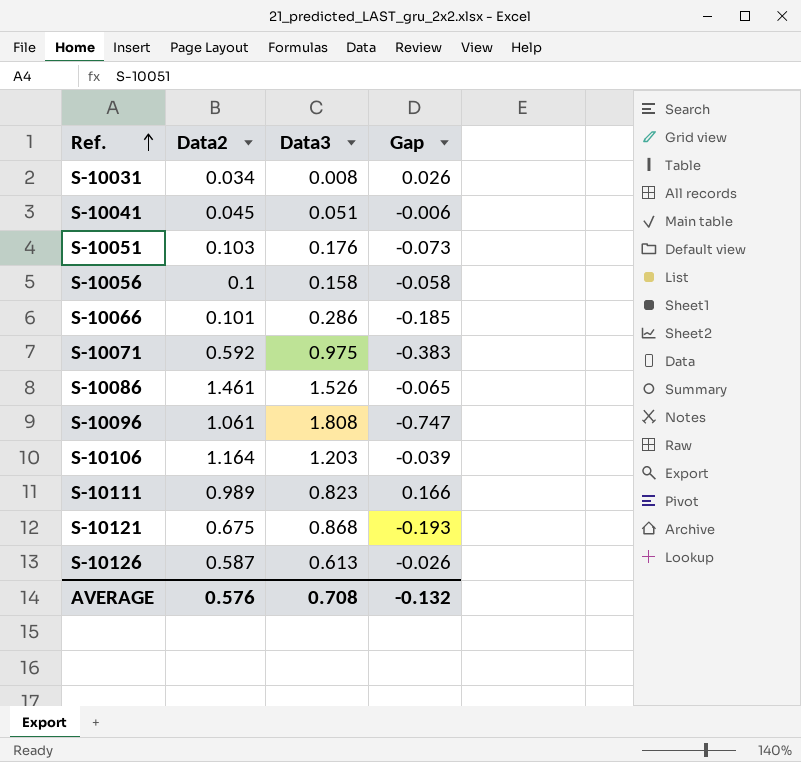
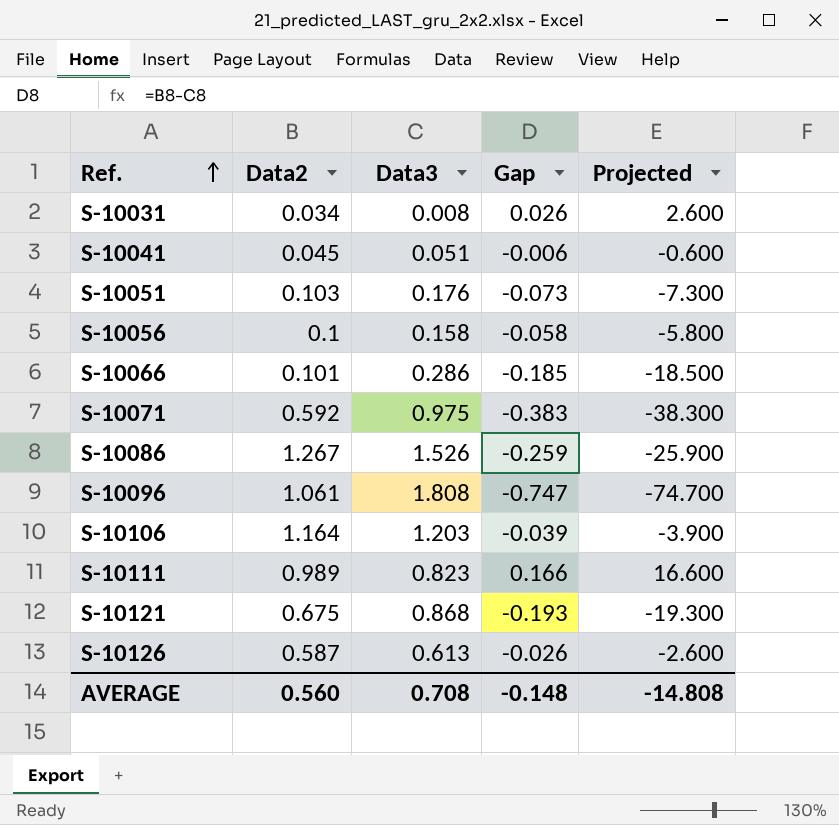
column Projected | formula: none -> [Gap] * 100
S-10086 | Data2: 1.461 -> 1.267
S-10086 | Gap: -0.065 -> -0.259
AVERAGE | Data2: 0.576 -> 0.560
AVERAGE | Gap: -0.132 -> -0.148

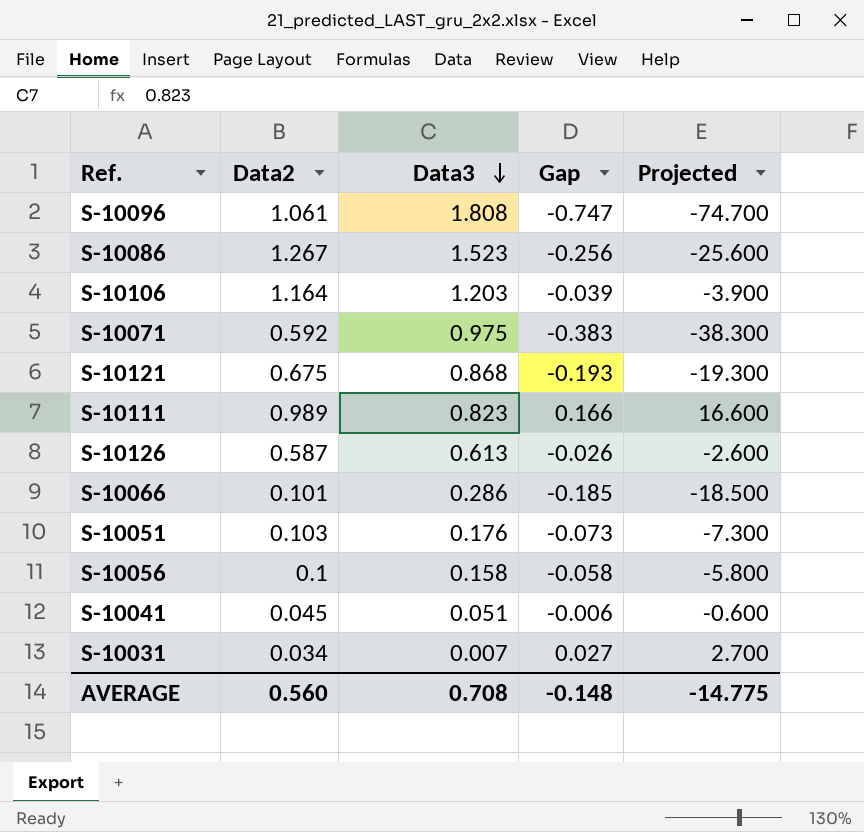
row order: Ref. ascending -> Data3 descending
S-10086 | Data3: 1.526 -> 1.523
S-10086 | Gap: -0.259 -> -0.256
S-10086 | Projected: -25.900 -> -25.600
S-10031 | Data3: 0.008 -> 0.007
S-10031 | Gap: 0.026 -> 0.027
S-10031 | Projected: 2.600 -> 2.700
AVERAGE | Projected: -14.808 -> -14.775

